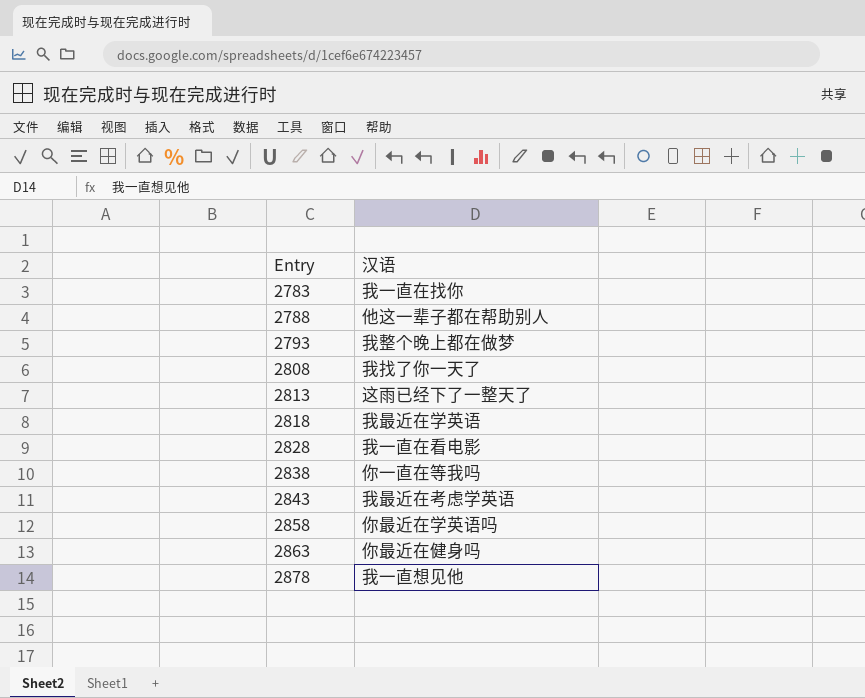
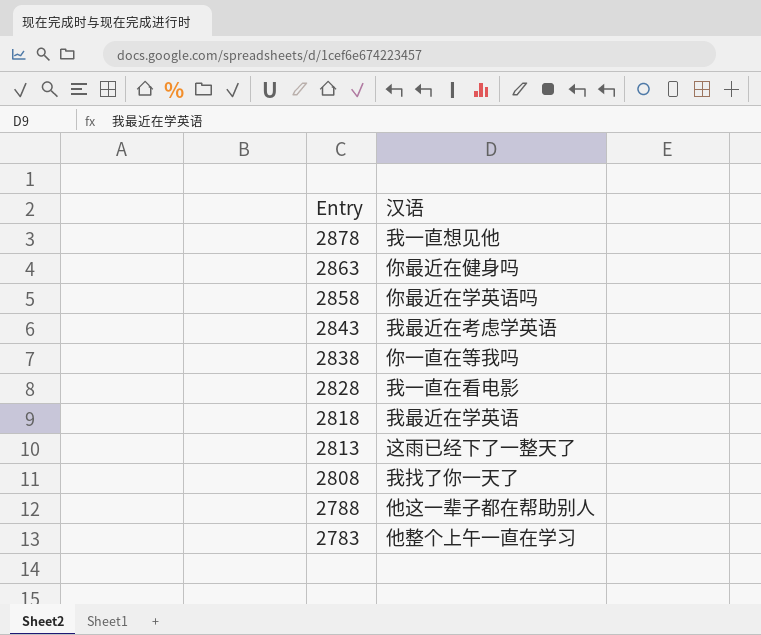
row order: Entry ascending -> Entry descending
row 2793: 我整个晚上都在做梦 -> none
2783 | 汉语: 我一直在找你 -> 他整个上午一直在学习

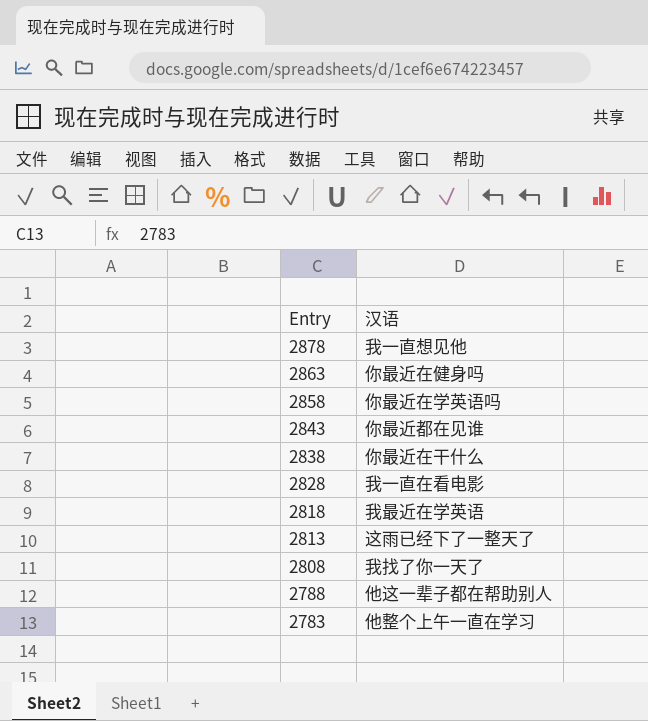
2843 | 汉语: 我最近在考虑学英语 -> 你最近都在见谁
2838 | 汉语: 你一直在等我吗 -> 你最近在干什么

